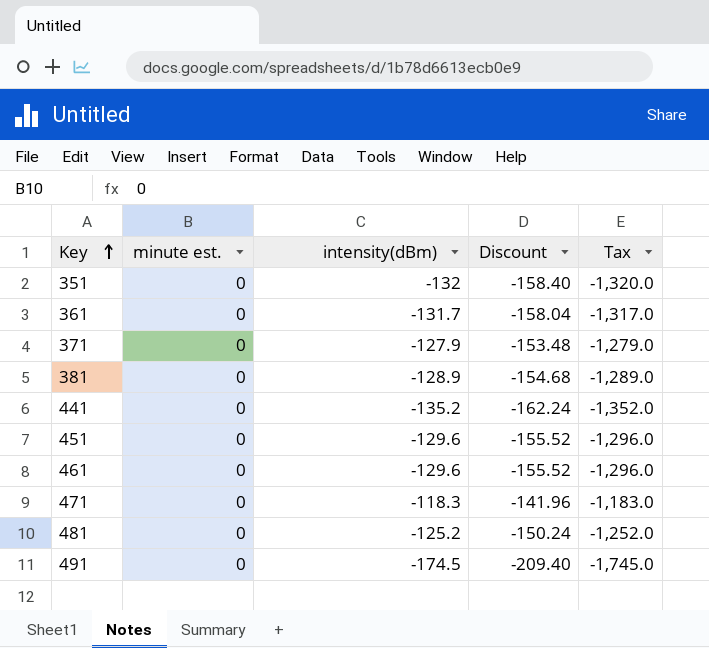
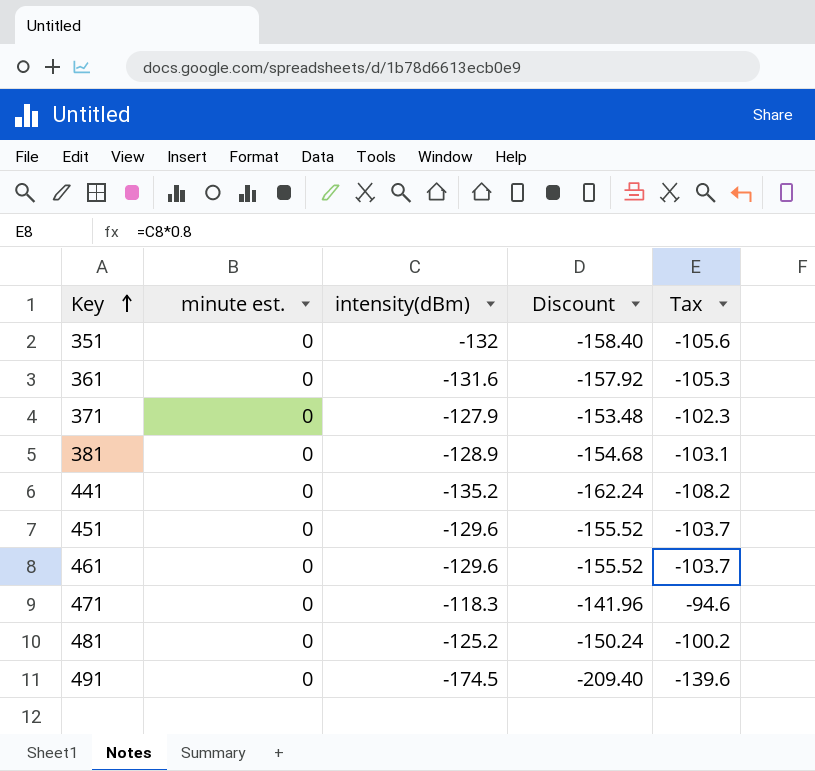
column Tax | formula: [intensity(dBm)] * 10 -> [intensity(dBm)] * 0.8
361 | intensity(dBm): -131.7 -> -131.6
361 | Discount: -158.04 -> -157.92

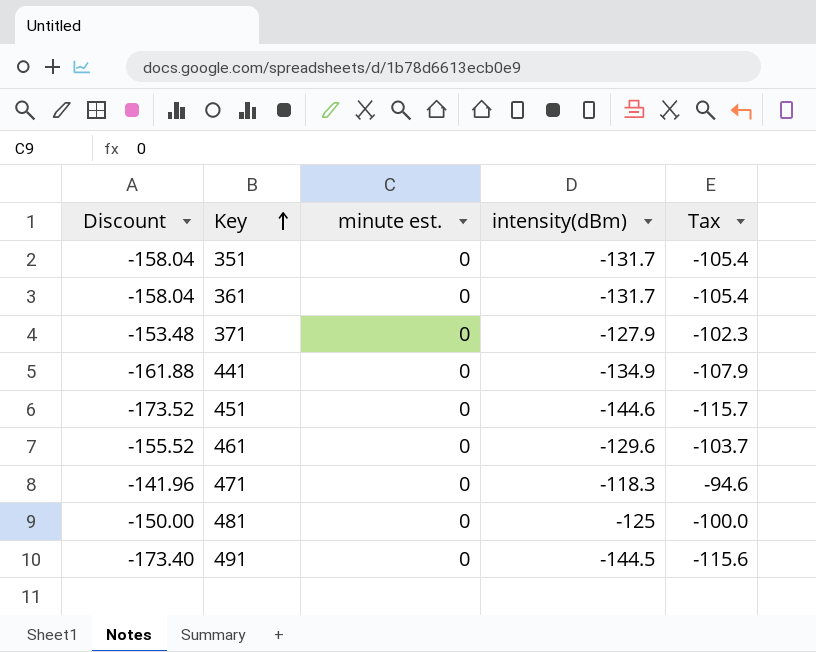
column Discount | position: 4 -> 1
row 381: 0 | -128.9 | -154.68 | -103.1 -> none
351 | Discount: -158.40 -> -158.04
351 | intensity(dBm): -132 -> -131.7
351 | Tax: -105.6 -> -105.4
361 | Discount: -157.92 -> -158.04
361 | intensity(dBm): -131.6 -> -131.7
361 | Tax: -105.3 -> -105.4
441 | Discount: -162.24 -> -161.88
441 | intensity(dBm): -135.2 -> -134.9
441 | Tax: -108.2 -> -107.9
451 | Discount: -155.52 -> -173.52
451 | intensity(dBm): -129.6 -> -144.6
451 | Tax: -103.7 -> -115.7
481 | Discount: -150.24 -> -150.00
481 | intensity(dBm): -125.2 -> -125
481 | Tax: -100.2 -> -100.0
491 | Discount: -209.40 -> -173.40
491 | intensity(dBm): -174.5 -> -144.5
491 | Tax: -139.6 -> -115.6

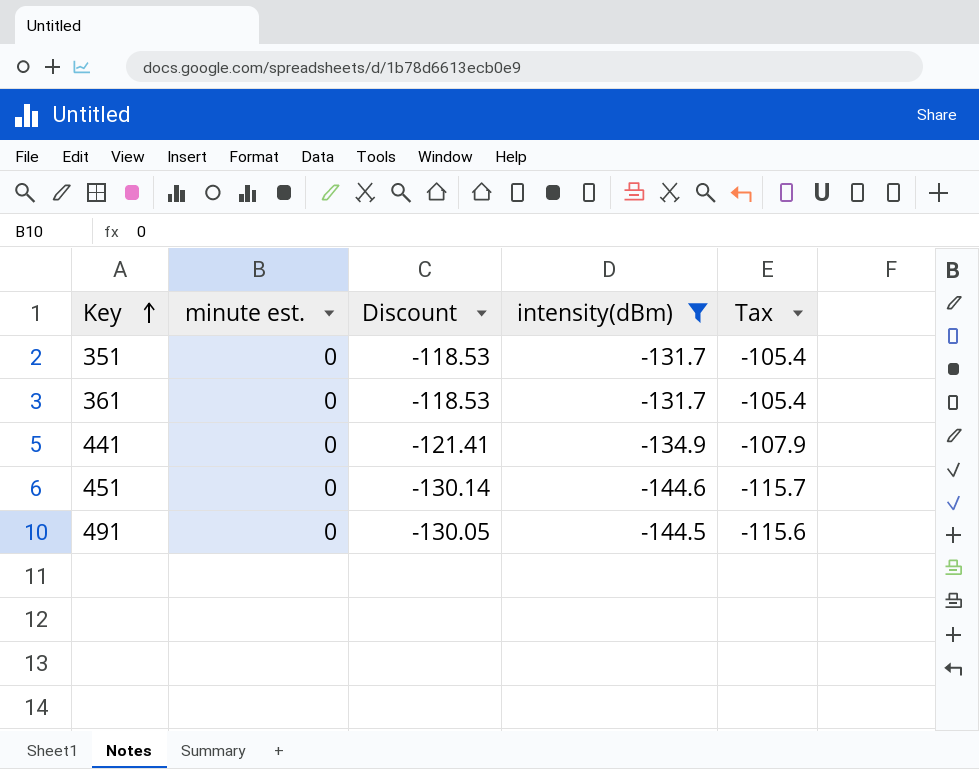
filter: none -> intensity(dBm) <= -131.7
column Discount | formula: [intensity(dBm)] * 1.2 -> [intensity(dBm)] * 0.9
column Discount | position: 1 -> 3

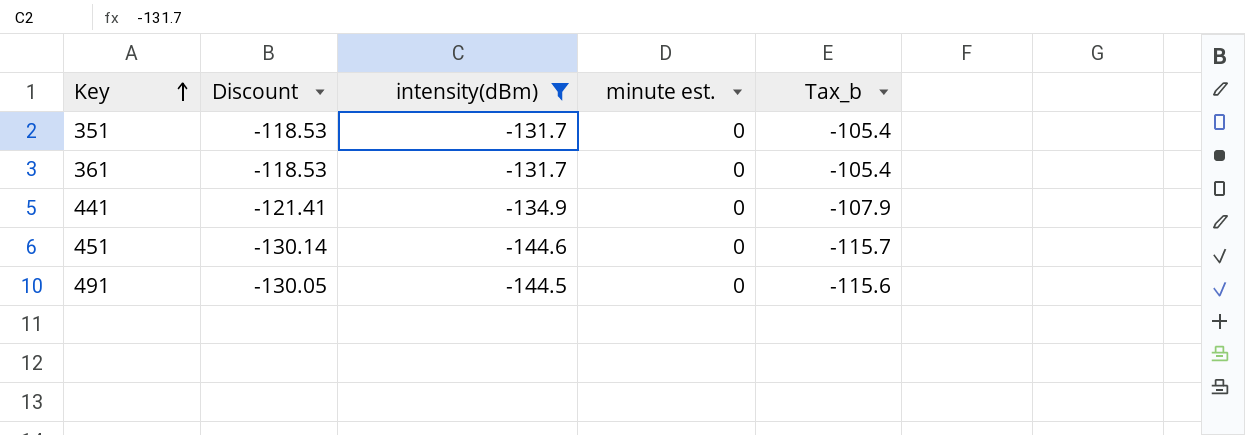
column minute est. | position: 2 -> 4
column name: Tax -> Tax_b

